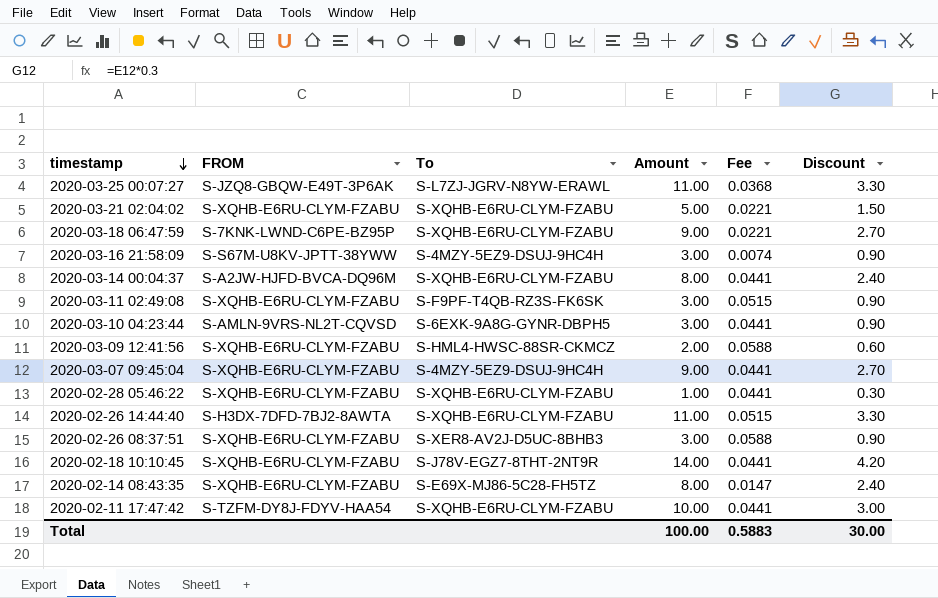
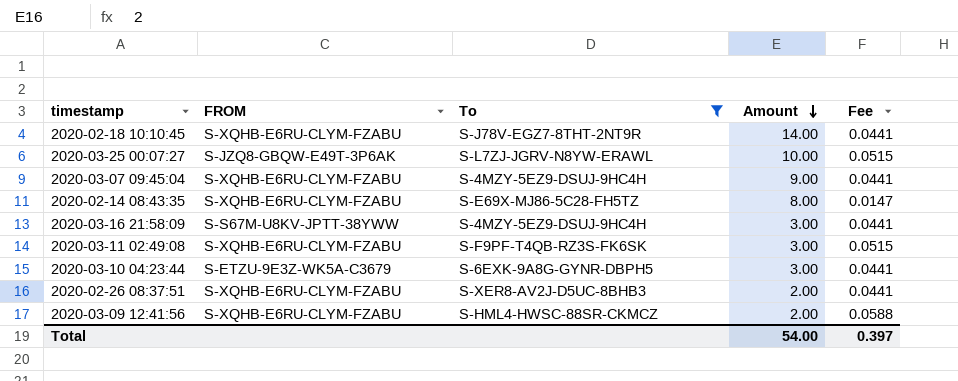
filter: none -> To != S-XQHB-E6RU-CLYM-FZABU
row order: timestamp descending -> Amount descending
column Discount | formula: [Amount] * 0.3 -> none
2020-03-25 00:07:27 | Amount: 11.00 -> 10.00
2020-03-25 00:07:27 | Fee: 0.0368 -> 0.0515
2020-03-16 21:58:09 | Fee: 0.0074 -> 0.0441
2020-03-10 04:23:44 | FROM: S-AMLN-9VRS-NL2T-CQVSD -> S-ETZU-9E3Z-WK5A-C3679
2020-02-26 08:37:51 | Amount: 3.00 -> 2.00
2020-02-26 08:37:51 | Fee: 0.0588 -> 0.0441
Total | Amount: 100.00 -> 54.00
Total | Fee: 0.5883 -> 0.397

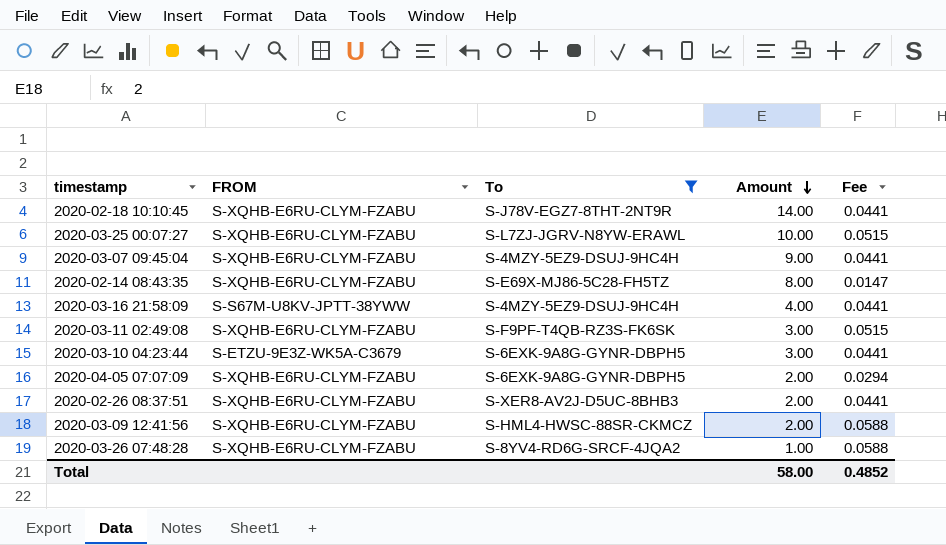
2020-03-25 00:07:27 | FROM: S-JZQ8-GBQW-E49T-3P6AK -> S-XQHB-E6RU-CLYM-FZABU
2020-03-16 21:58:09 | Amount: 3.00 -> 4.00
row 2020-04-05 07:07:09: none -> S-XQHB-E6RU-CLYM-FZABU | S-6EXK-9A8G-GYNR-DBPH5 | 2.00 | 0.0294
row 2020-03-26 07:48:28: none -> S-XQHB-E6RU-CLYM-FZABU | S-8YV4-RD6G-SRCF-4JQA2 | 1.00 | 0.0588
Total | Amount: 54.00 -> 58.00
Total | Fee: 0.397 -> 0.4852

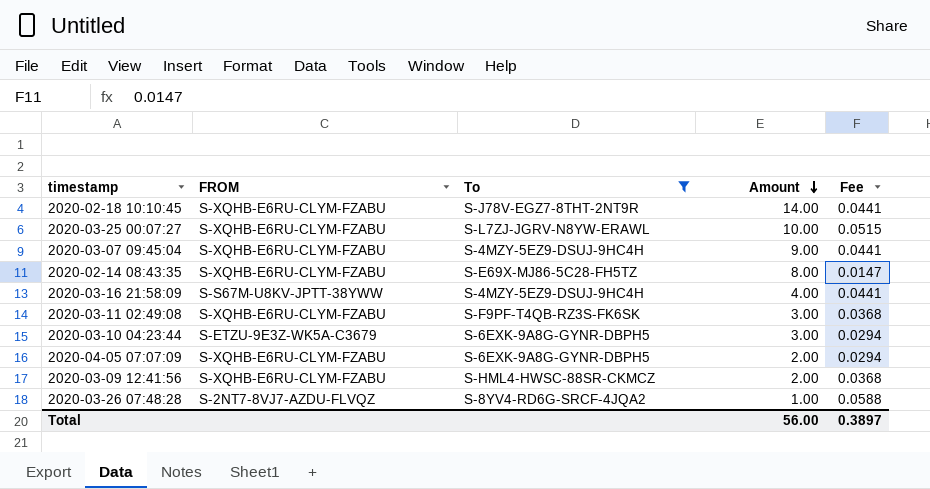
row 2020-02-26 08:37:51: S-XQHB-E6RU-CLYM-FZABU | S-XER8-AV2J-D5UC-8BHB3 | 2.00 | 0.0441 -> none
2020-03-11 02:49:08 | Fee: 0.0515 -> 0.0368
2020-03-10 04:23:44 | Fee: 0.0441 -> 0.0294
2020-03-09 12:41:56 | Fee: 0.0588 -> 0.0368
2020-03-26 07:48:28 | FROM: S-XQHB-E6RU-CLYM-FZABU -> S-2NT7-8VJ7-AZDU-FLVQZ
Total | Amount: 58.00 -> 56.00
Total | Fee: 0.4852 -> 0.3897

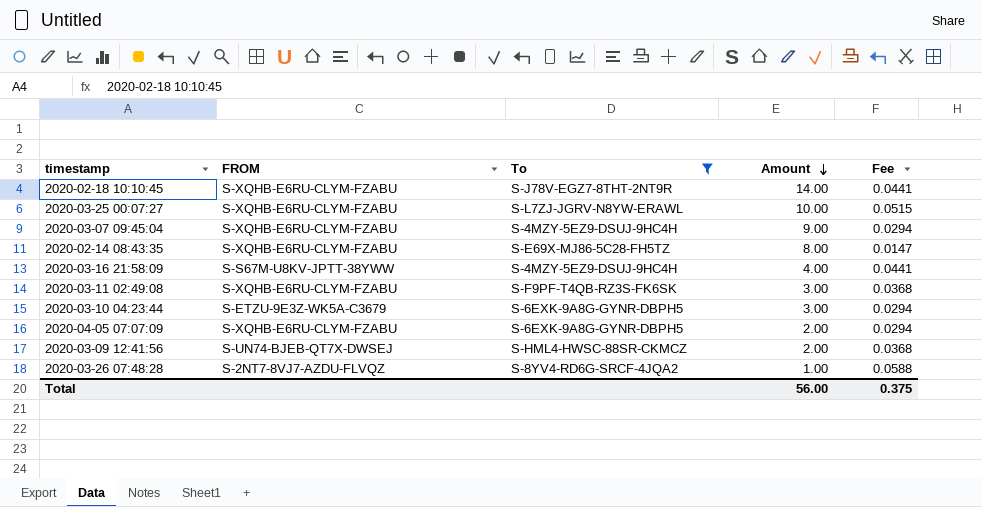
2020-03-07 09:45:04 | Fee: 0.0441 -> 0.0294
2020-03-09 12:41:56 | FROM: S-XQHB-E6RU-CLYM-FZABU -> S-UN74-BJEB-QT7X-DWSEJ
Total | Fee: 0.3897 -> 0.375

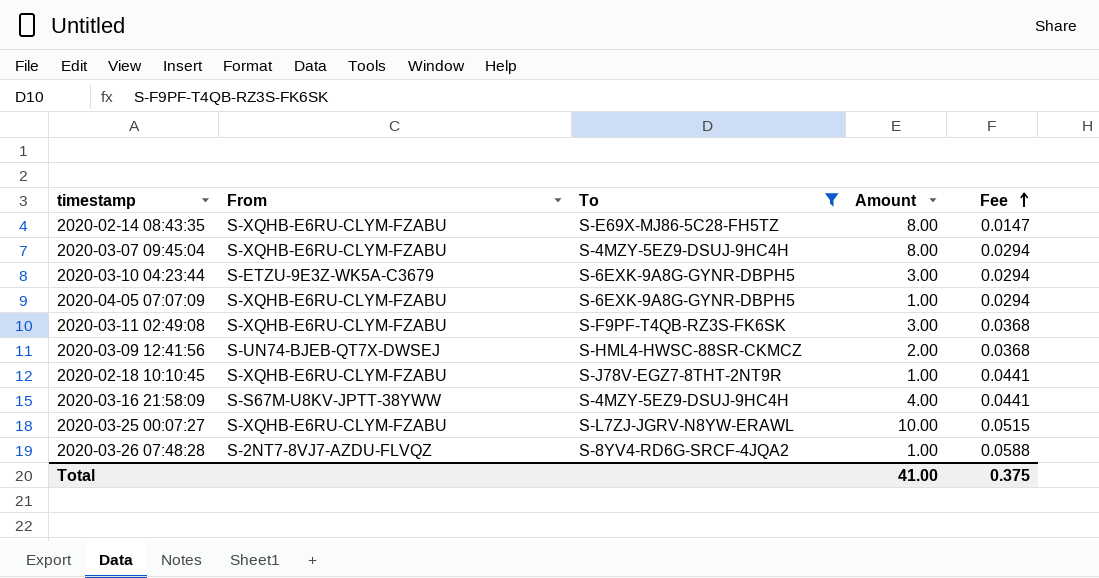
row order: Amount descending -> Fee ascending
column name: FROM -> From
2020-03-07 09:45:04 | Amount: 9.00 -> 8.00
2020-04-05 07:07:09 | Amount: 2.00 -> 1.00
2020-02-18 10:10:45 | Amount: 14.00 -> 1.00
Total | Amount: 56.00 -> 41.00

